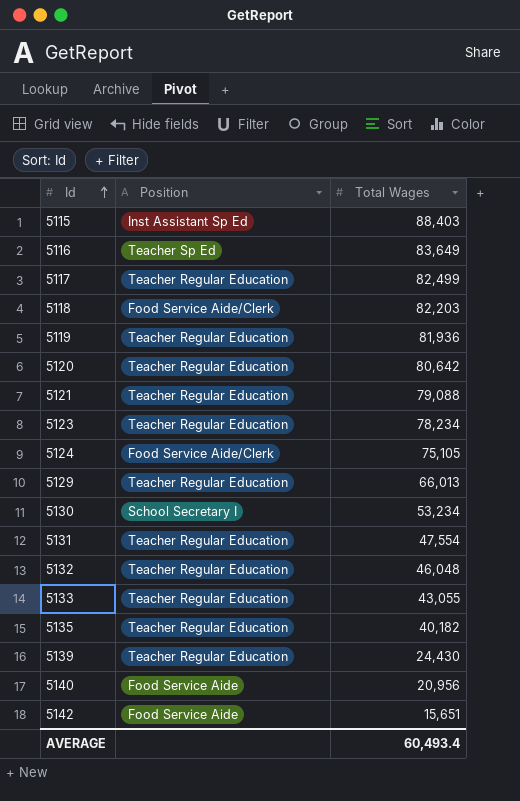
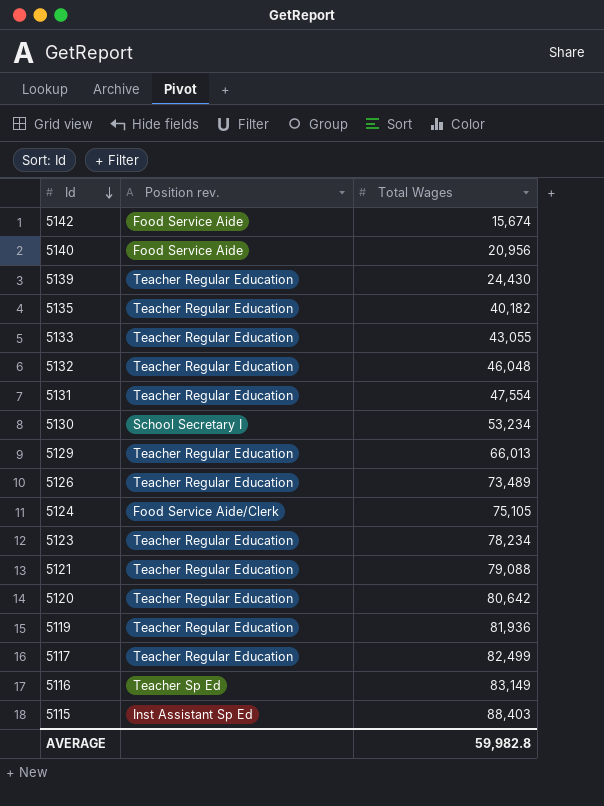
row order: Id ascending -> Id descending
column name: Position -> Position rev.
row 5118: Food Service Aide/Clerk | 82,203 -> none
5142 | Total Wages: 15,651 -> 15,674
row 5126: none -> Teacher Regular Education | 73,489
5116 | Total Wages: 83,649 -> 83,149
AVERAGE | Total Wages: 60,493.4 -> 59,982.8

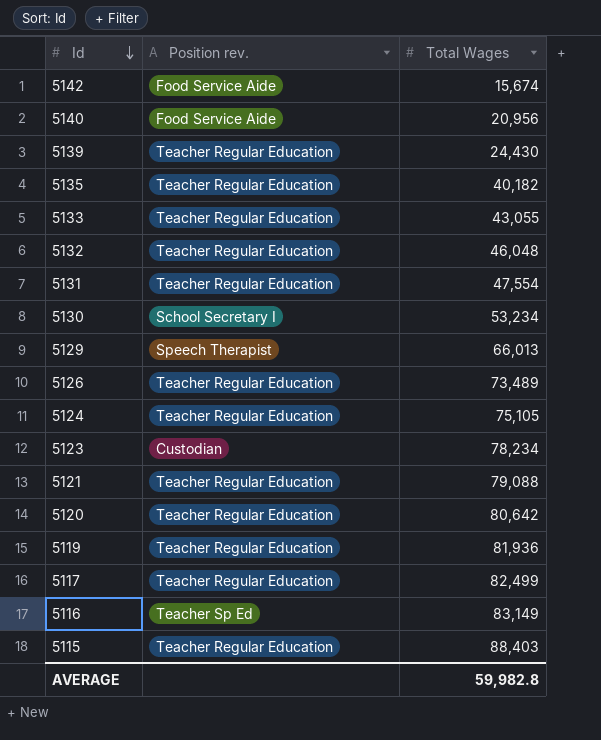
5129 | Position rev.: Teacher Regular Education -> Speech Therapist
5124 | Position rev.: Food Service Aide/Clerk -> Teacher Regular Education
5123 | Position rev.: Teacher Regular Education -> Custodian
5115 | Position rev.: Inst Assistant Sp Ed -> Teacher Regular Education

